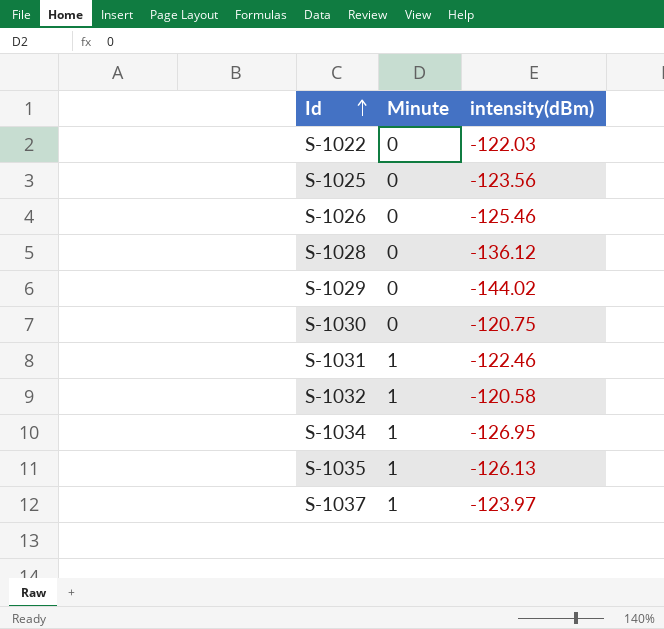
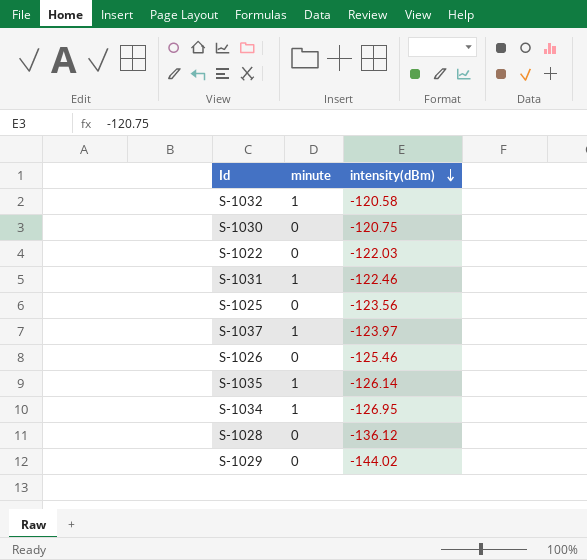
row order: Id ascending -> intensity(dBm) descending
column name: Minute -> minute
S-1035 | intensity(dBm): -126.13 -> -126.14

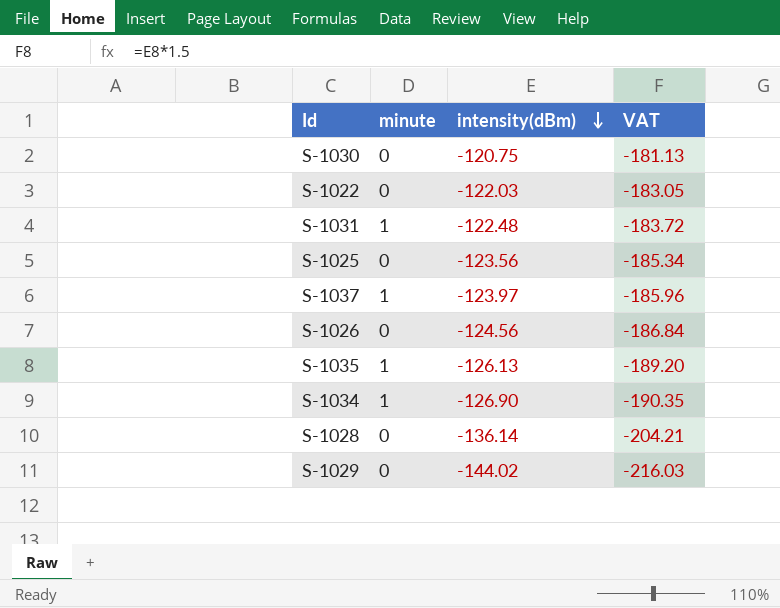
column VAT | formula: none -> [intensity(dBm)] * 1.5
row S-1032: 1 | -120.58 -> none
S-1031 | intensity(dBm): -122.46 -> -122.48
S-1026 | intensity(dBm): -125.46 -> -124.56
S-1035 | intensity(dBm): -126.14 -> -126.13
S-1034 | intensity(dBm): -126.95 -> -126.90
S-1028 | intensity(dBm): -136.12 -> -136.14

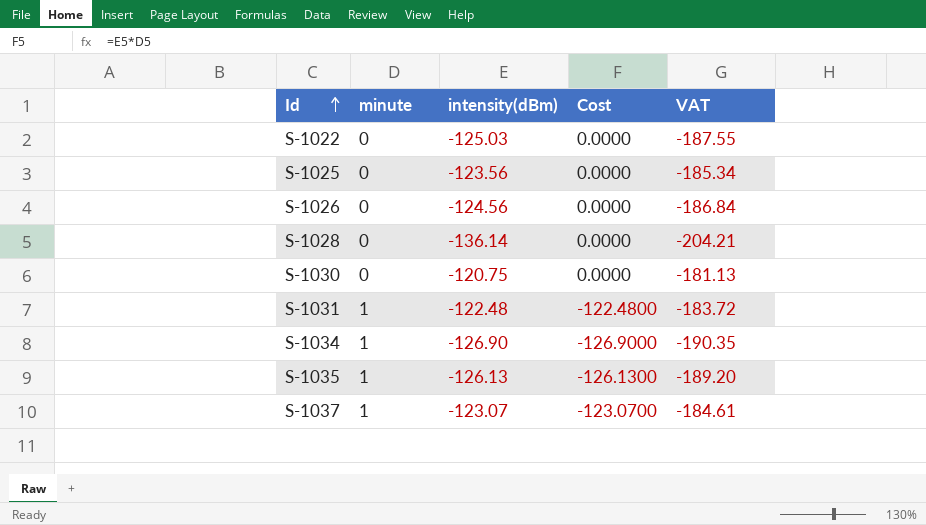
row order: intensity(dBm) descending -> Id ascending
column Cost | formula: none -> [minute] * [intensity(dBm)]
row S-1029: 0 | -144.02 | -216.03 -> none
S-1022 | intensity(dBm): -122.03 -> -125.03
S-1022 | VAT: -183.05 -> -187.55
S-1037 | intensity(dBm): -123.97 -> -123.07
S-1037 | VAT: -185.96 -> -184.61

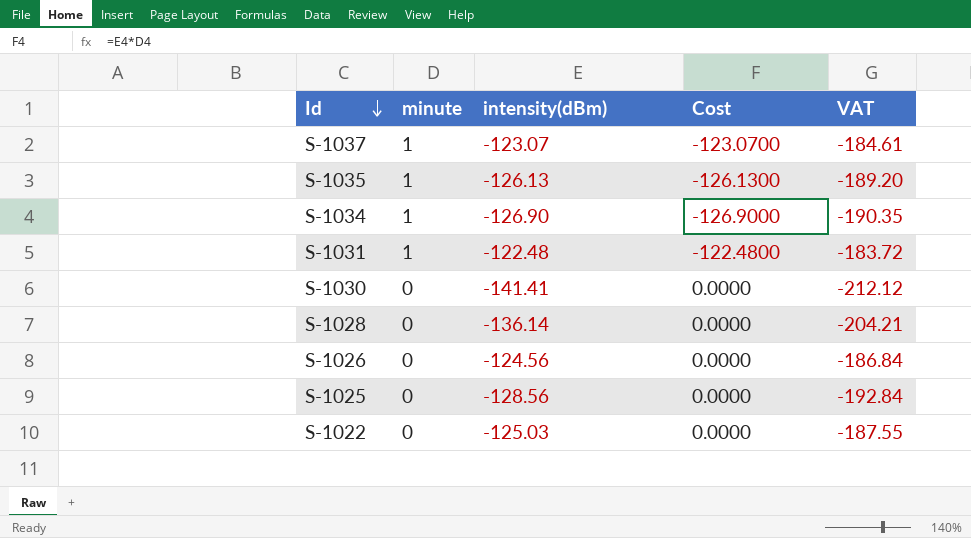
row order: Id ascending -> Id descending
S-1030 | intensity(dBm): -120.75 -> -141.41
S-1030 | VAT: -181.13 -> -212.12
S-1025 | intensity(dBm): -123.56 -> -128.56
S-1025 | VAT: -185.34 -> -192.84

